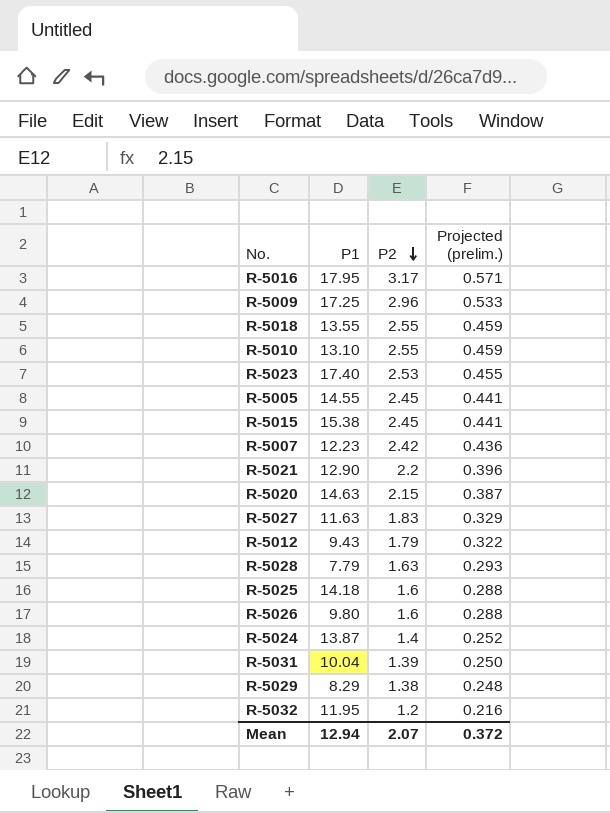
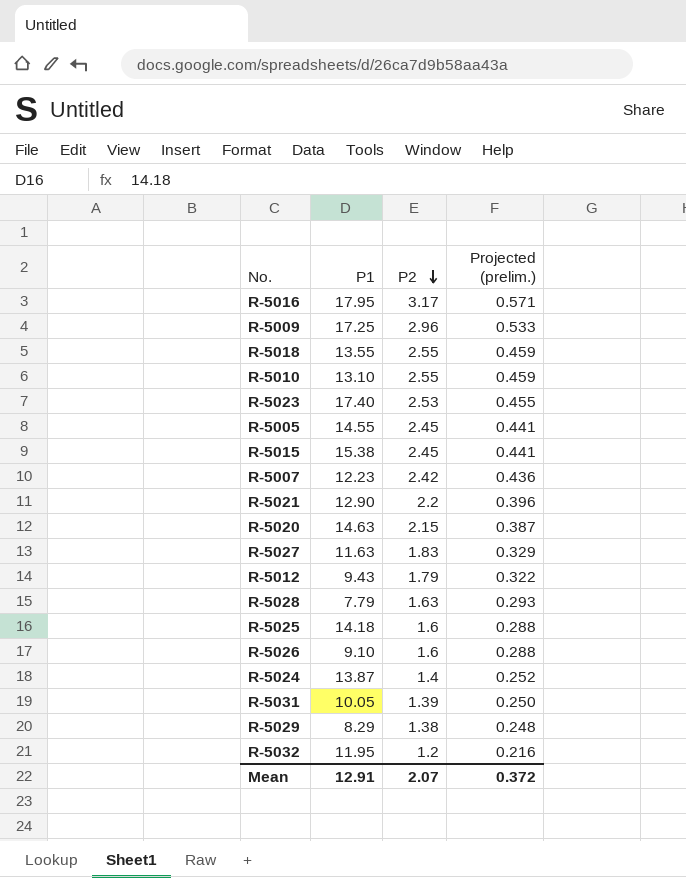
R-5026 | P1: 9.80 -> 9.10
R-5031 | P1: 10.04 -> 10.05
Mean | P1: 12.94 -> 12.91

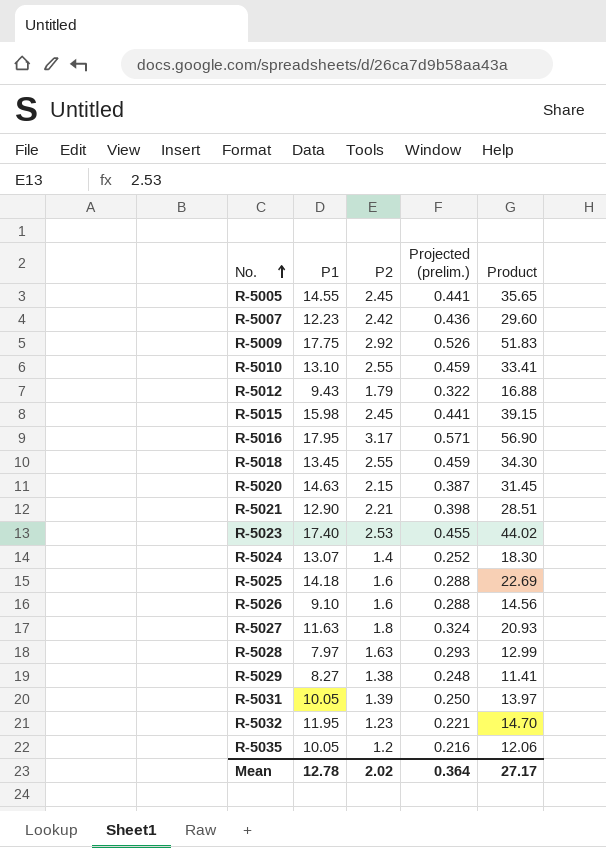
row order: P2 descending -> No. ascending
column Product | formula: none -> [P1] * [P2]
R-5009 | P1: 17.25 -> 17.75
R-5009 | P2: 2.96 -> 2.92
R-5009 | Projected (prelim.): 0.533 -> 0.526
R-5015 | P1: 15.38 -> 15.98
R-5018 | P1: 13.55 -> 13.45
R-5021 | P2: 2.2 -> 2.21
R-5021 | Projected (prelim.): 0.396 -> 0.398
R-5024 | P1: 13.87 -> 13.07
R-5027 | P2: 1.83 -> 1.8
R-5027 | Projected (prelim.): 0.329 -> 0.324
R-5028 | P1: 7.79 -> 7.97
R-5029 | P1: 8.29 -> 8.27
R-5032 | P2: 1.2 -> 1.23
R-5032 | Projected (prelim.): 0.216 -> 0.221
row R-5035: none -> 10.05 | 1.2 | 0.216 | 12.06
Mean | P1: 12.91 -> 12.78
Mean | P2: 2.07 -> 2.02
Mean | Projected (prelim.): 0.372 -> 0.364

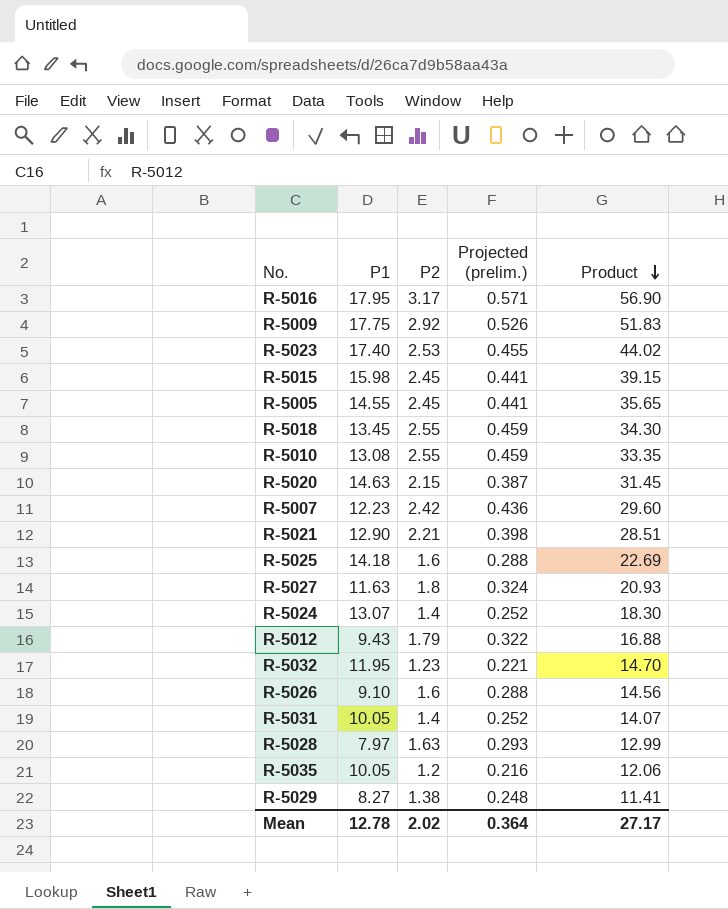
row order: No. ascending -> Product descending
R-5010 | P1: 13.10 -> 13.08
R-5010 | Product: 33.41 -> 33.35
R-5031 | P2: 1.39 -> 1.4
R-5031 | Projected (prelim.): 0.250 -> 0.252
R-5031 | Product: 13.97 -> 14.07

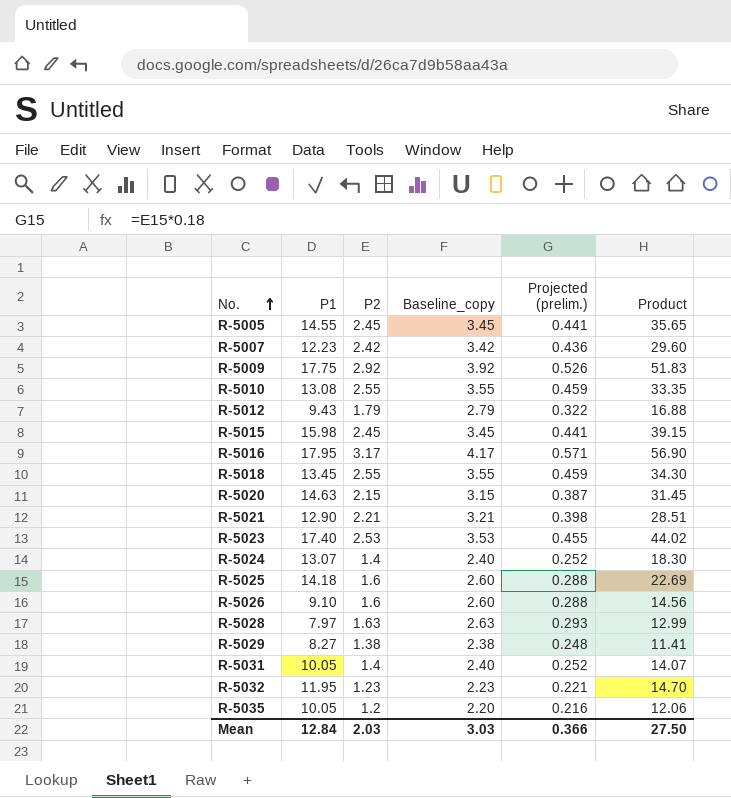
row order: Product descending -> No. ascending
column Baseline_copy | formula: none -> [P2] + 1
row R-5027: 11.63 | 1.8 | 0.324 | 20.93 -> none
Mean | P1: 12.78 -> 12.84
Mean | P2: 2.02 -> 2.03
Mean | Projected (prelim.): 0.364 -> 0.366
Mean | Product: 27.17 -> 27.50

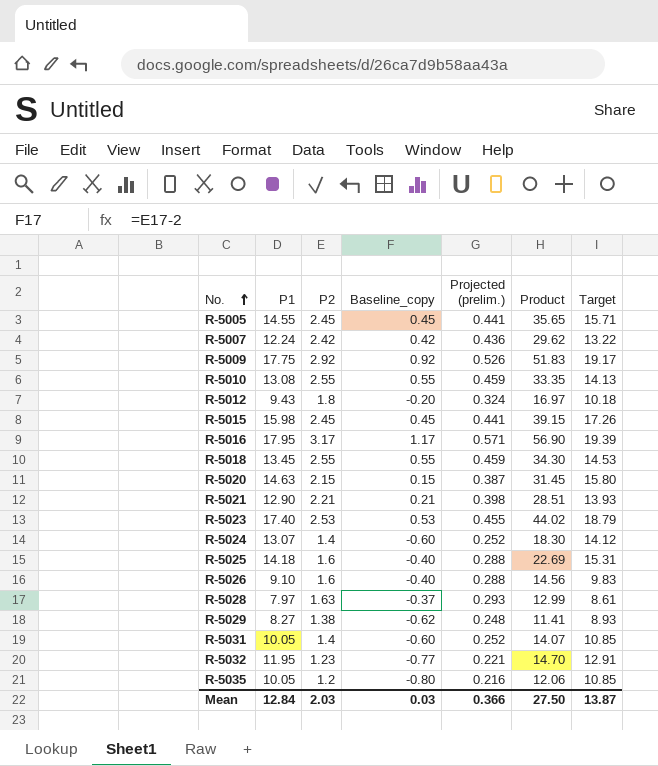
column Baseline_copy | formula: [P2] + 1 -> [P2] - 2
column Target | formula: none -> [P1] * 1.08
R-5007 | P1: 12.23 -> 12.24
R-5007 | Product: 29.60 -> 29.62
R-5012 | P2: 1.79 -> 1.8
R-5012 | Projected (prelim.): 0.322 -> 0.324
R-5012 | Product: 16.88 -> 16.97
Mean | Baseline_copy: 3.03 -> 0.03

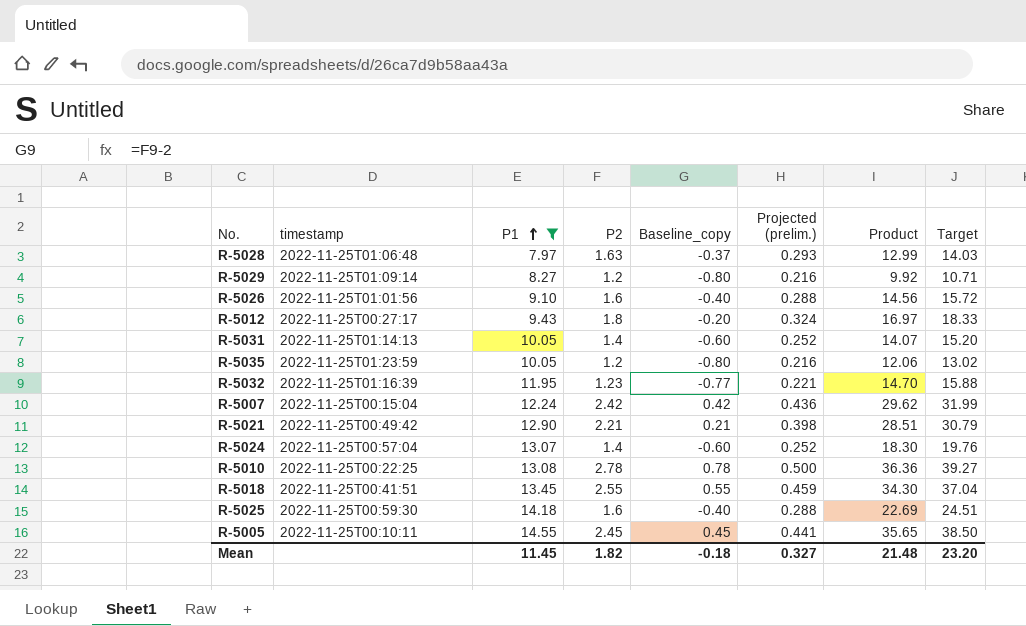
filter: none -> P1 <= 14.55
row order: No. ascending -> P1 ascending
column timestamp | position: none -> 2
column Target | formula: [P1] * 1.08 -> [Product] * 1.08
R-5029 | P2: 1.38 -> 1.2
R-5029 | Baseline_copy: -0.62 -> -0.80
R-5029 | Projected (prelim.): 0.248 -> 0.216
R-5029 | Product: 11.41 -> 9.92
R-5010 | P2: 2.55 -> 2.78
R-5010 | Baseline_copy: 0.55 -> 0.78
R-5010 | Projected (prelim.): 0.459 -> 0.500
R-5010 | Product: 33.35 -> 36.36
Mean | P1: 12.84 -> 11.45
Mean | P2: 2.03 -> 1.82
Mean | Baseline_copy: 0.03 -> -0.18
Mean | Projected (prelim.): 0.366 -> 0.327
Mean | Product: 27.50 -> 21.48
Mean | Target: 13.87 -> 23.20

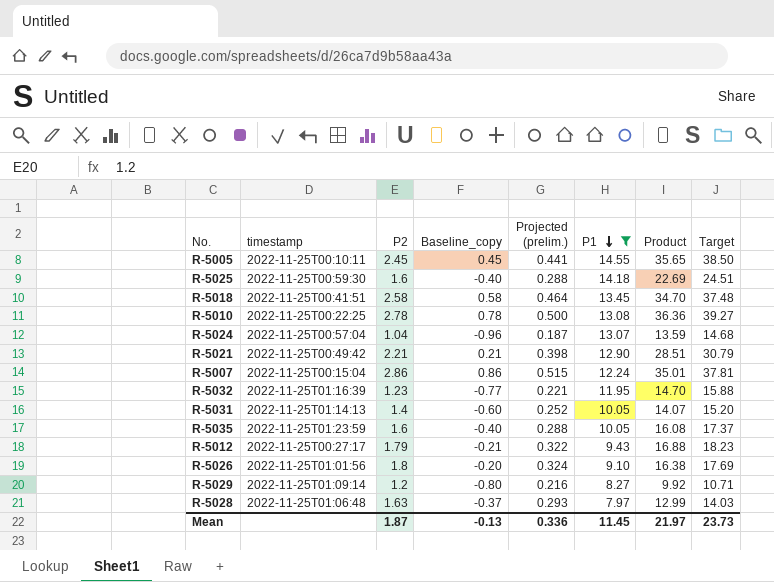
row order: P1 ascending -> P1 descending
column P1 | position: 3 -> 6
R-5018 | P2: 2.55 -> 2.58
R-5018 | Baseline_copy: 0.55 -> 0.58
R-5018 | Projected (prelim.): 0.459 -> 0.464
R-5018 | Product: 34.30 -> 34.70
R-5018 | Target: 37.04 -> 37.48
R-5024 | P2: 1.4 -> 1.04
R-5024 | Baseline_copy: -0.60 -> -0.96
R-5024 | Projected (prelim.): 0.252 -> 0.187
R-5024 | Product: 18.30 -> 13.59
R-5024 | Target: 19.76 -> 14.68
R-5007 | P2: 2.42 -> 2.86
R-5007 | Baseline_copy: 0.42 -> 0.86
R-5007 | Projected (prelim.): 0.436 -> 0.515
R-5007 | Product: 29.62 -> 35.01
R-5007 | Target: 31.99 -> 37.81
R-5035 | P2: 1.2 -> 1.6
R-5035 | Baseline_copy: -0.80 -> -0.40
R-5035 | Projected (prelim.): 0.216 -> 0.288
R-5035 | Product: 12.06 -> 16.08
R-5035 | Target: 13.02 -> 17.37
R-5012 | P2: 1.8 -> 1.79
R-5012 | Baseline_copy: -0.20 -> -0.21
R-5012 | Projected (prelim.): 0.324 -> 0.322
R-5012 | Product: 16.97 -> 16.88
R-5012 | Target: 18.33 -> 18.23
R-5026 | P2: 1.6 -> 1.8
R-5026 | Baseline_copy: -0.40 -> -0.20
R-5026 | Projected (prelim.): 0.288 -> 0.324
R-5026 | Product: 14.56 -> 16.38
R-5026 | Target: 15.72 -> 17.69
Mean | P2: 1.82 -> 1.87
Mean | Baseline_copy: -0.18 -> -0.13
Mean | Projected (prelim.): 0.327 -> 0.336
Mean | Product: 21.48 -> 21.97
Mean | Target: 23.20 -> 23.73

